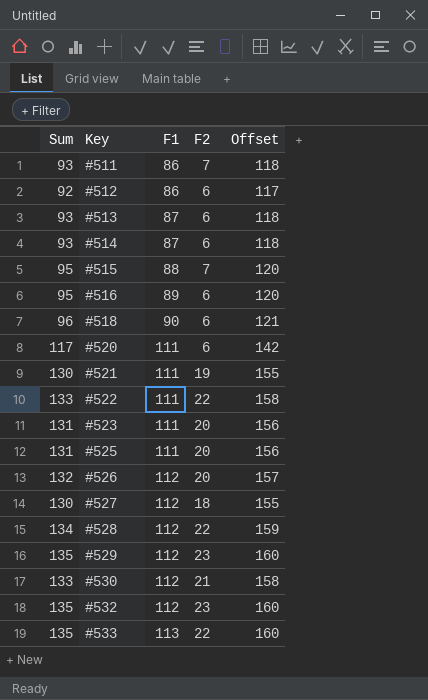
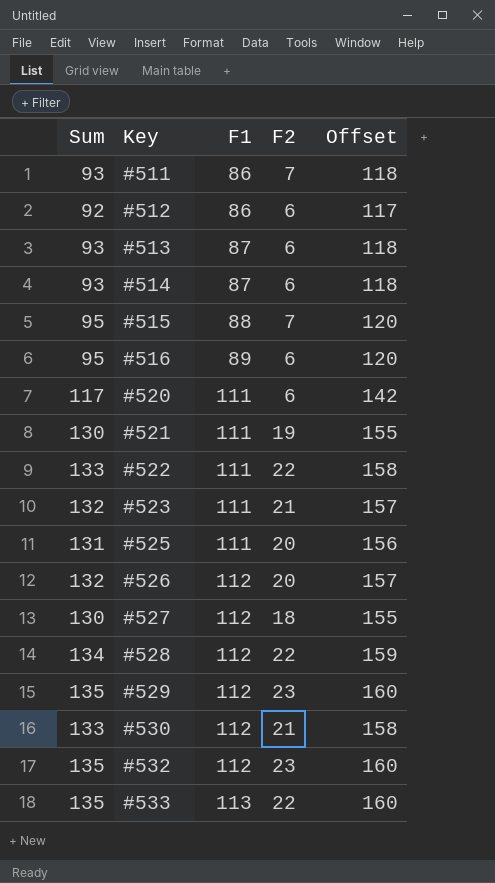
row #518: 96 | 90 | 6 | 121 -> none
#523 | Sum: 131 -> 132
#523 | F2: 20 -> 21
#523 | Offset: 156 -> 157

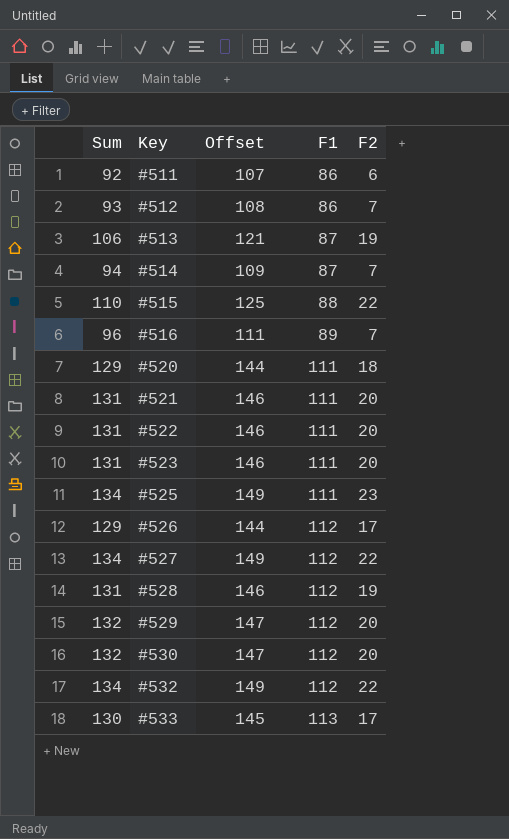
column Offset | formula: [Sum] + 25 -> [Sum] + 15
column Offset | position: 5 -> 3
#511 | Sum: 93 -> 92
#511 | F2: 7 -> 6
#512 | Sum: 92 -> 93
#512 | F2: 6 -> 7
#513 | Sum: 93 -> 106
#513 | F2: 6 -> 19
#514 | Sum: 93 -> 94
#514 | F2: 6 -> 7
#515 | Sum: 95 -> 110
#515 | F2: 7 -> 22
#516 | Sum: 95 -> 96
#516 | F2: 6 -> 7
#520 | Sum: 117 -> 129
#520 | F2: 6 -> 18
#521 | Sum: 130 -> 131
#521 | F2: 19 -> 20
#522 | Sum: 133 -> 131
#522 | F2: 22 -> 20
#523 | Sum: 132 -> 131
#523 | F2: 21 -> 20
#525 | Sum: 131 -> 134
#525 | F2: 20 -> 23
#526 | Sum: 132 -> 129
#526 | F2: 20 -> 17
#527 | Sum: 130 -> 134
#527 | F2: 18 -> 22
#528 | Sum: 134 -> 131
#528 | F2: 22 -> 19
#529 | Sum: 135 -> 132
#529 | F2: 23 -> 20
#530 | Sum: 133 -> 132
#530 | F2: 21 -> 20
#532 | Sum: 135 -> 134
#532 | F2: 23 -> 22
#533 | Sum: 135 -> 130
#533 | F2: 22 -> 17

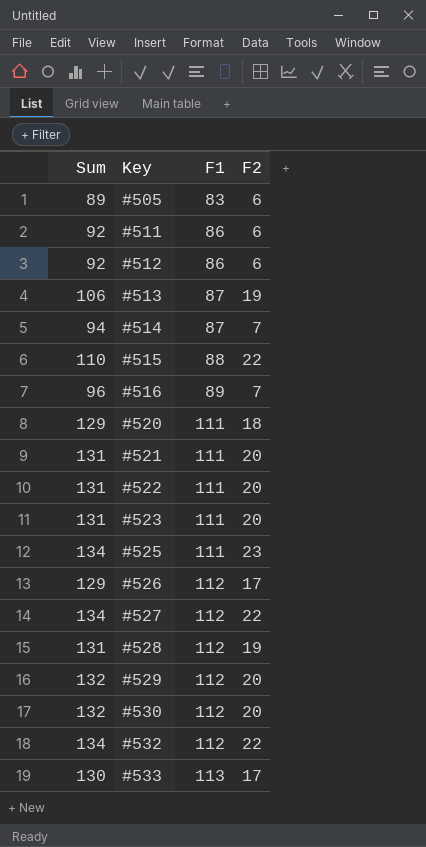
column Offset | formula: [Sum] + 15 -> none
row #505: none -> 89 | 83 | 6
#512 | Sum: 93 -> 92
#512 | F2: 7 -> 6

